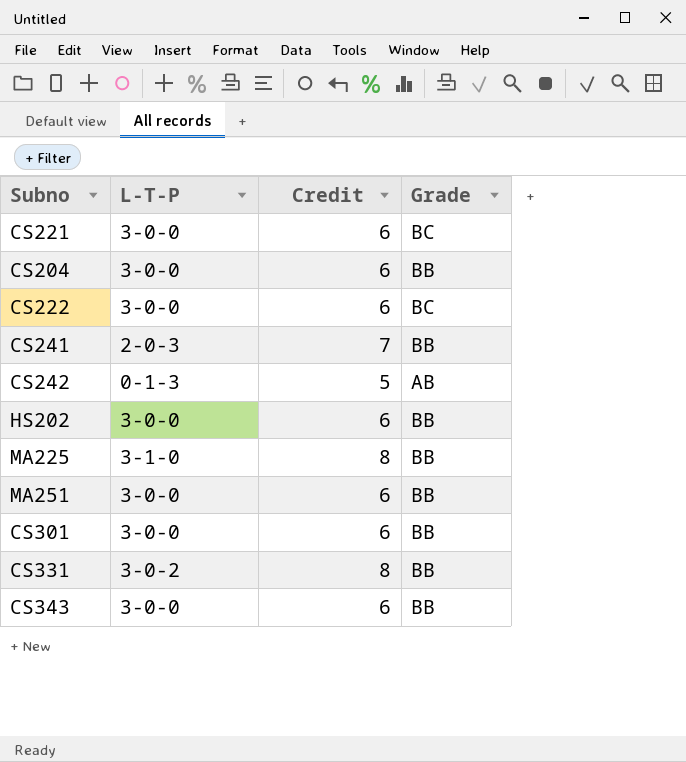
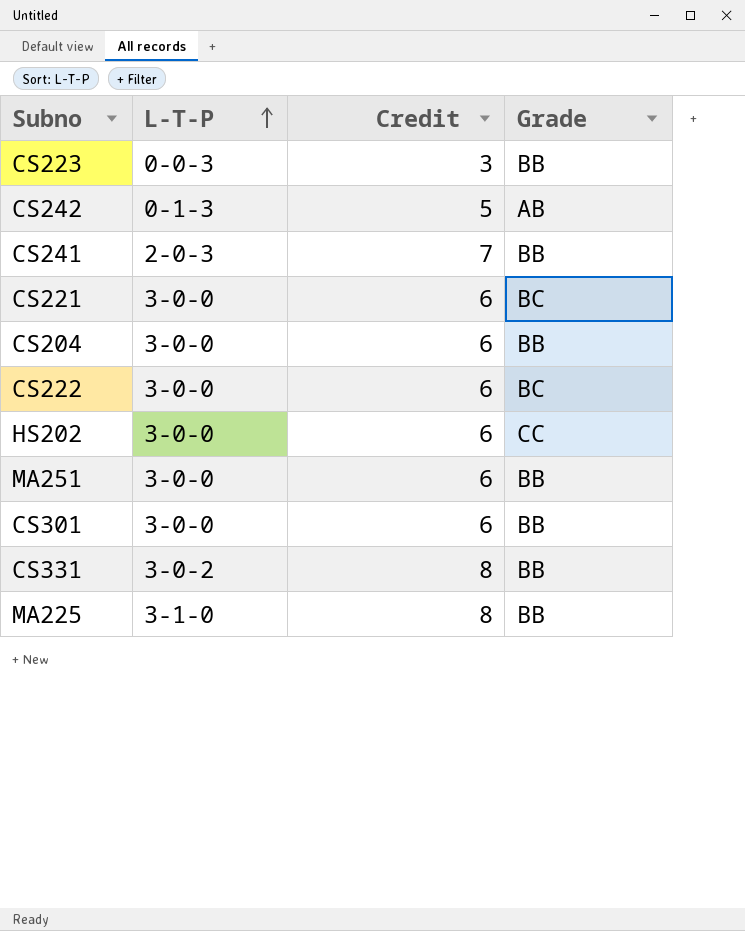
row order: none -> L-T-P ascending
row CS343: 3-0-0 | 6 | BB -> none
row CS223: none -> 0-0-3 | 3 | BB
HS202 | Grade: BB -> CC

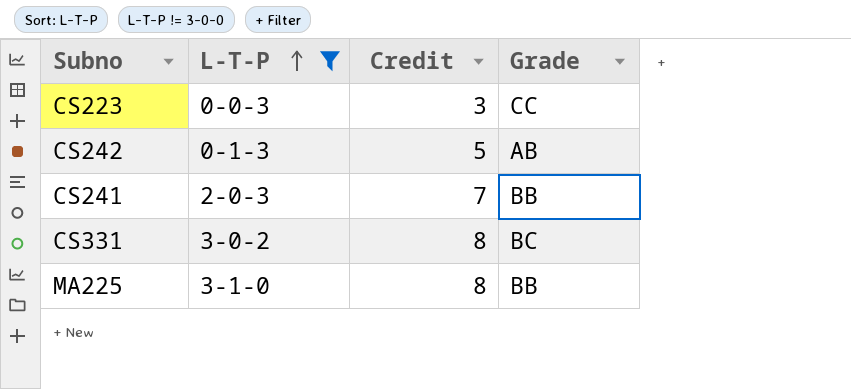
filter: none -> L-T-P != 3-0-0
CS223 | Grade: BB -> CC
CS331 | Grade: BB -> BC

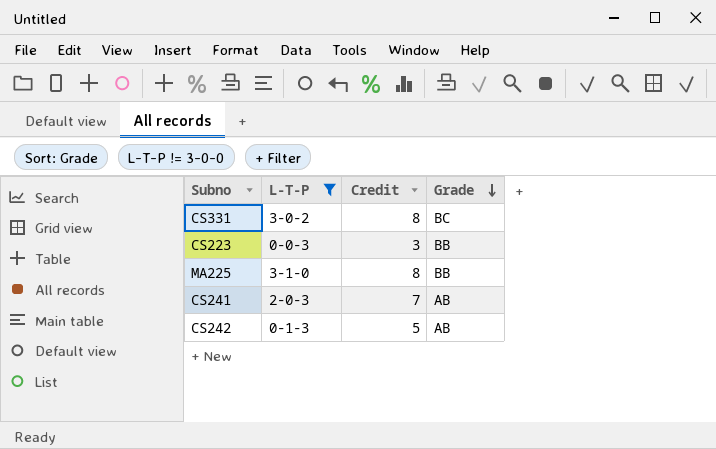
row order: L-T-P ascending -> Grade descending
CS223 | Grade: CC -> BB
CS241 | Grade: BB -> AB

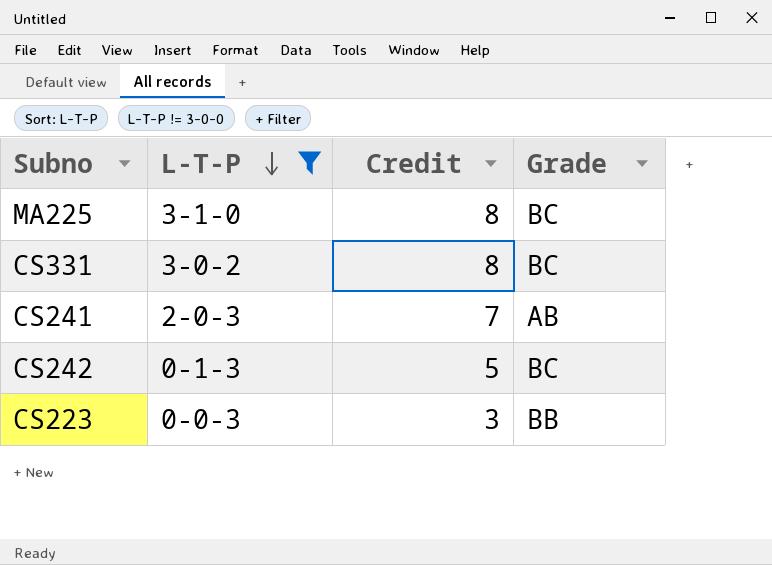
row order: Grade descending -> L-T-P descending
MA225 | Grade: BB -> BC
CS242 | Grade: AB -> BC

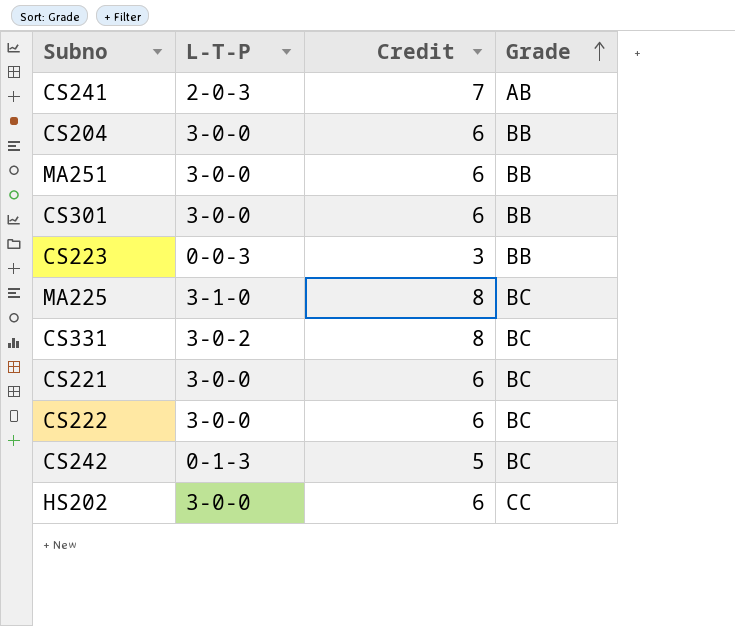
filter: L-T-P != 3-0-0 -> none
row order: L-T-P descending -> Grade ascending

